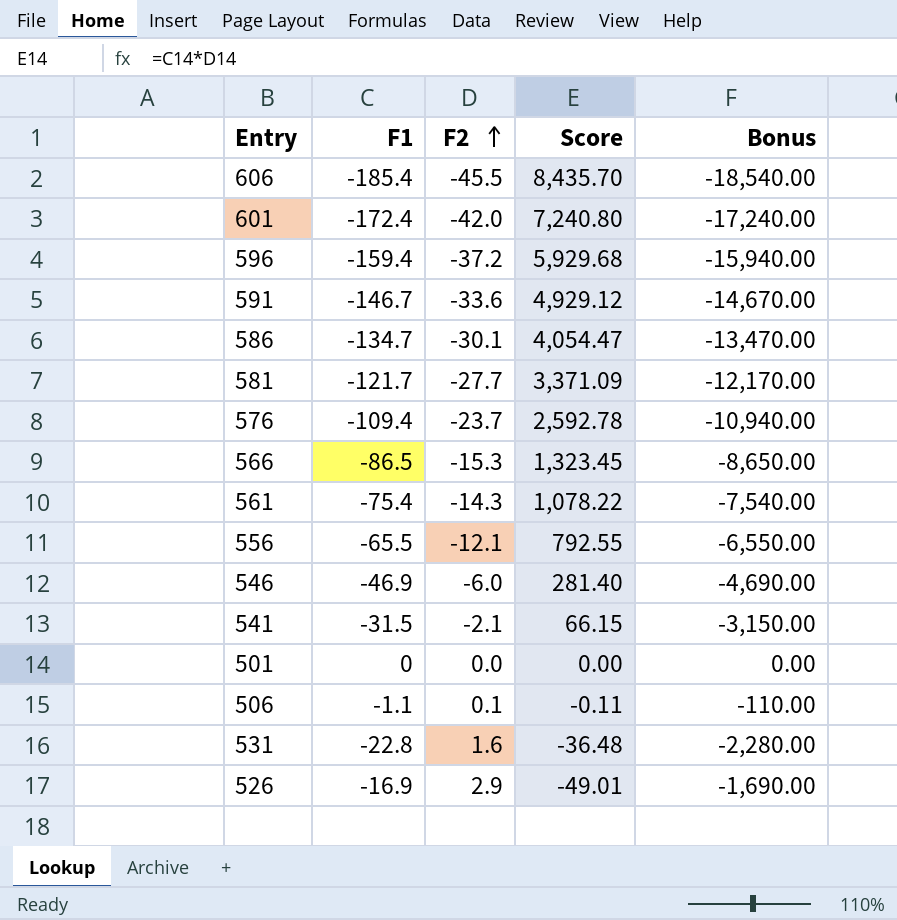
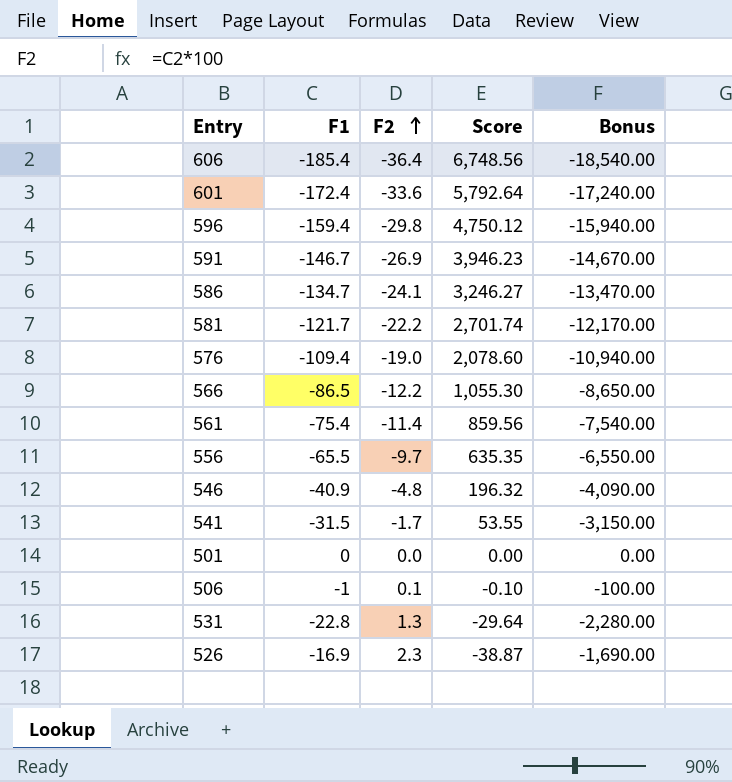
606 | F2: -45.5 -> -36.4
606 | Score: 8,435.70 -> 6,748.56
601 | F2: -42.0 -> -33.6
601 | Score: 7,240.80 -> 5,792.64
596 | F2: -37.2 -> -29.8
596 | Score: 5,929.68 -> 4,750.12
591 | F2: -33.6 -> -26.9
591 | Score: 4,929.12 -> 3,946.23
586 | F2: -30.1 -> -24.1
586 | Score: 4,054.47 -> 3,246.27
581 | F2: -27.7 -> -22.2
581 | Score: 3,371.09 -> 2,701.74
576 | F2: -23.7 -> -19.0
576 | Score: 2,592.78 -> 2,078.60
566 | F2: -15.3 -> -12.2
566 | Score: 1,323.45 -> 1,055.30
561 | F2: -14.3 -> -11.4
561 | Score: 1,078.22 -> 859.56
556 | F2: -12.1 -> -9.7
556 | Score: 792.55 -> 635.35
546 | F1: -46.9 -> -40.9
546 | F2: -6.0 -> -4.8
546 | Score: 281.40 -> 196.32
546 | Bonus: -4,690.00 -> -4,090.00
541 | F2: -2.1 -> -1.7
541 | Score: 66.15 -> 53.55
506 | F1: -1.1 -> -1
506 | Score: -0.11 -> -0.10
506 | Bonus: -110.00 -> -100.00
531 | F2: 1.6 -> 1.3
531 | Score: -36.48 -> -29.64
526 | F2: 2.9 -> 2.3
526 | Score: -49.01 -> -38.87

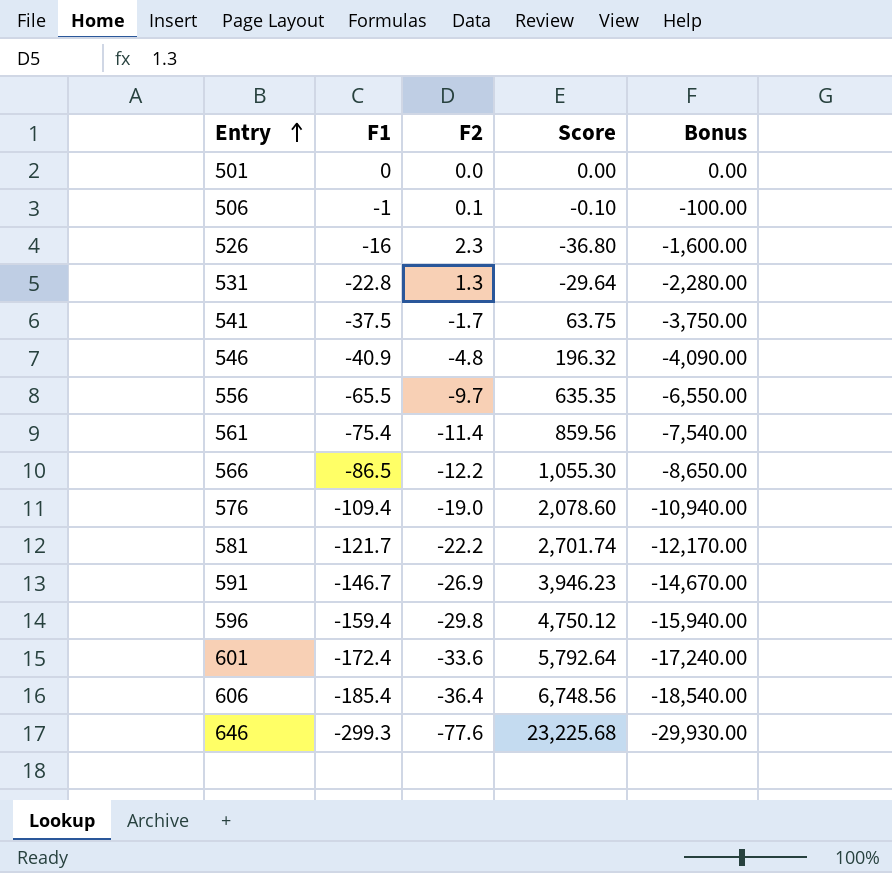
row order: F2 ascending -> Entry ascending
row 586: -134.7 | -24.1 | 3,246.27 | -13,470.00 -> none
526 | F1: -16.9 -> -16
526 | Score: -38.87 -> -36.80
526 | Bonus: -1,690.00 -> -1,600.00
541 | F1: -31.5 -> -37.5
541 | Score: 53.55 -> 63.75
541 | Bonus: -3,150.00 -> -3,750.00
row 646: none -> -299.3 | -77.6 | 23,225.68 | -29,930.00

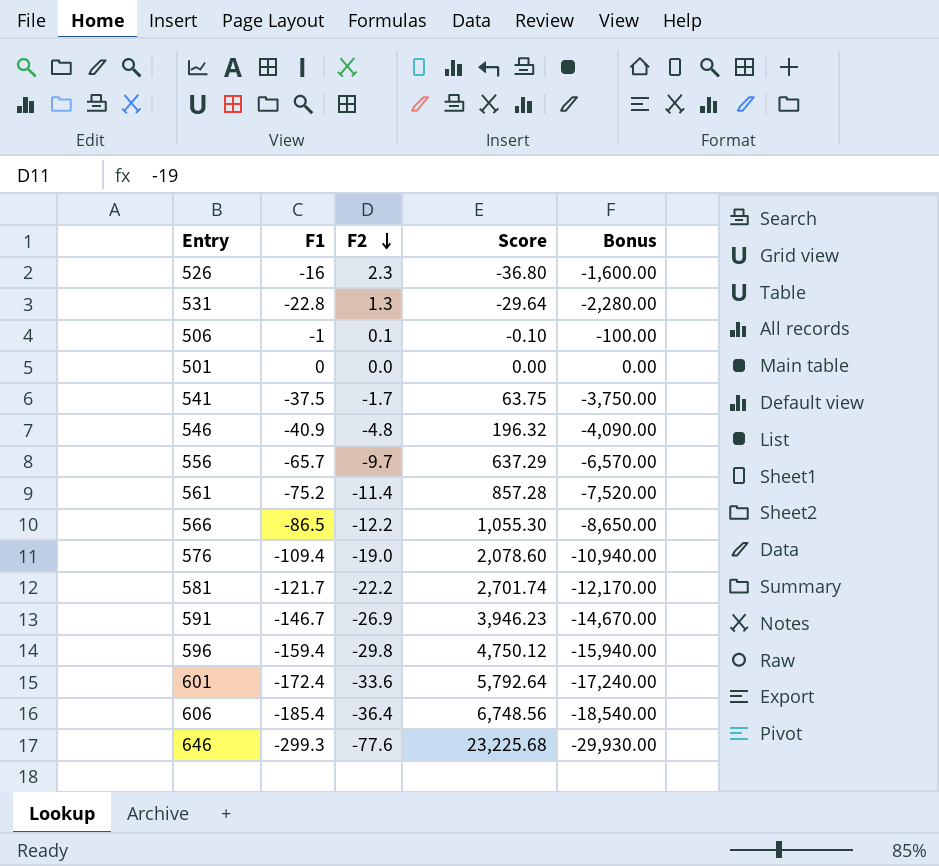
row order: Entry ascending -> F2 descending
556 | F1: -65.5 -> -65.7
556 | Score: 635.35 -> 637.29
556 | Bonus: -6,550.00 -> -6,570.00
561 | F1: -75.4 -> -75.2
561 | Score: 859.56 -> 857.28
561 | Bonus: -7,540.00 -> -7,520.00

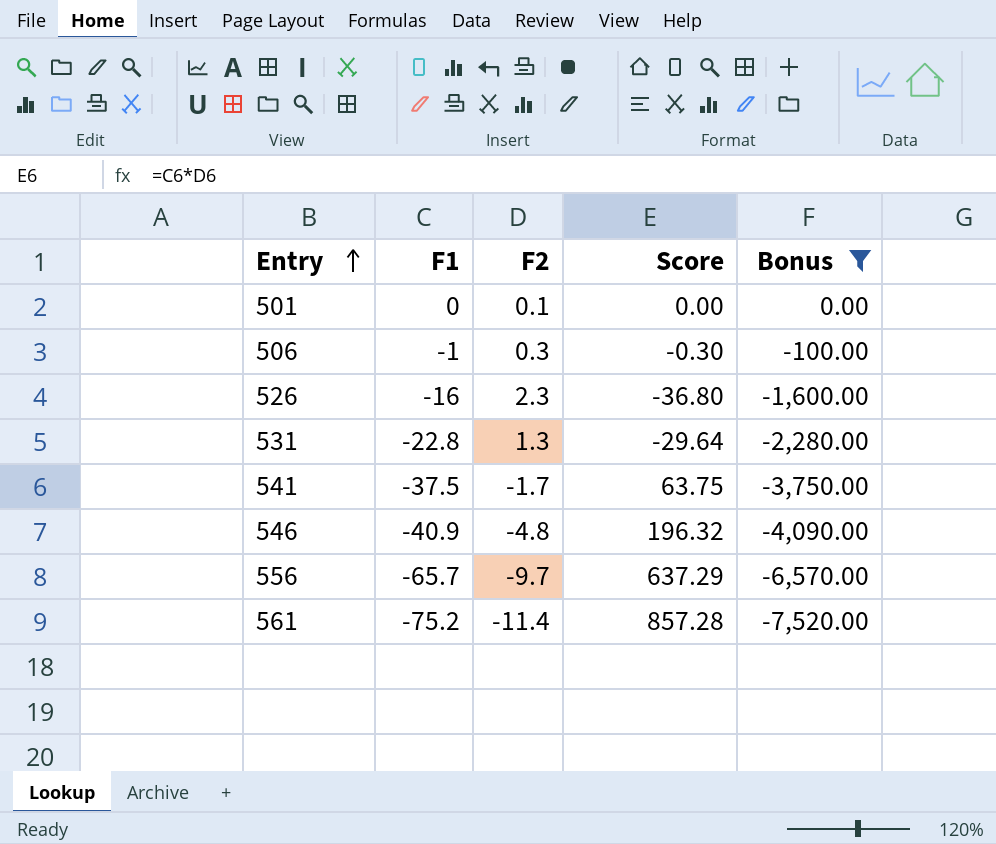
filter: none -> Bonus >= -7,520.00
row order: F2 descending -> Entry ascending
501 | F2: 0.0 -> 0.1
506 | F2: 0.1 -> 0.3
506 | Score: -0.10 -> -0.30

